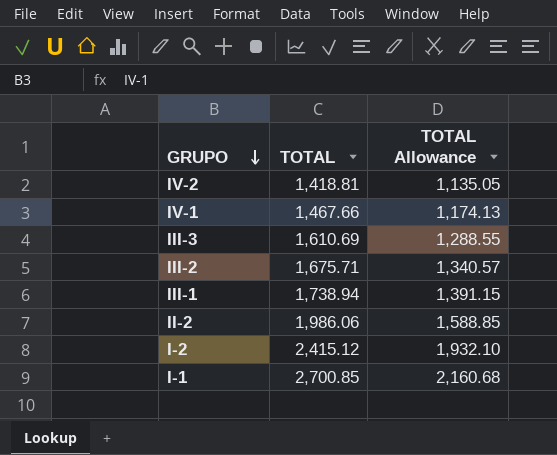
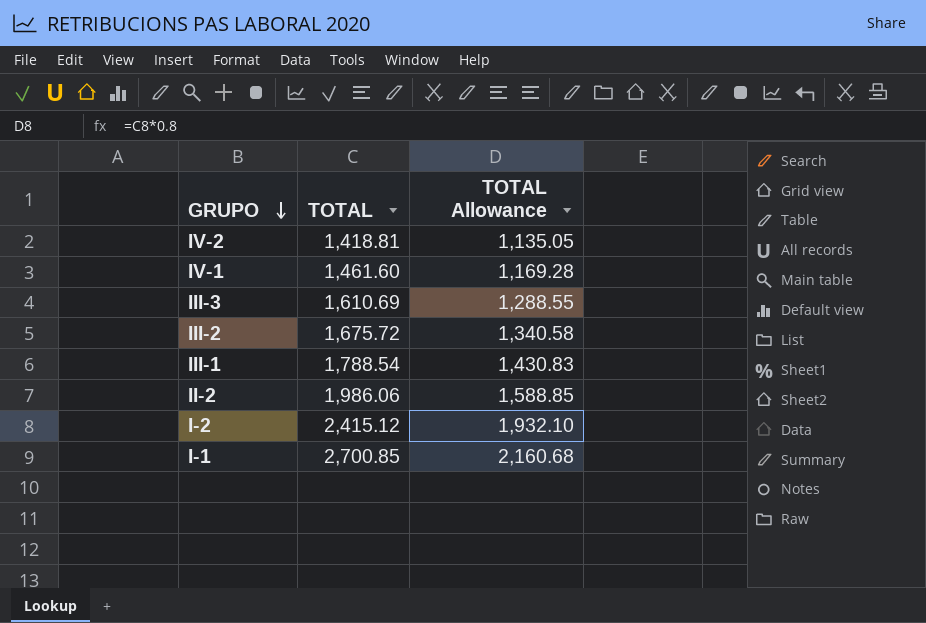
IV-1 | TOTAL: 1,467.66 -> 1,461.60
IV-1 | TOTAL Allowance: 1,174.13 -> 1,169.28
III-2 | TOTAL: 1,675.71 -> 1,675.72
III-2 | TOTAL Allowance: 1,340.57 -> 1,340.58
III-1 | TOTAL: 1,738.94 -> 1,788.54
III-1 | TOTAL Allowance: 1,391.15 -> 1,430.83

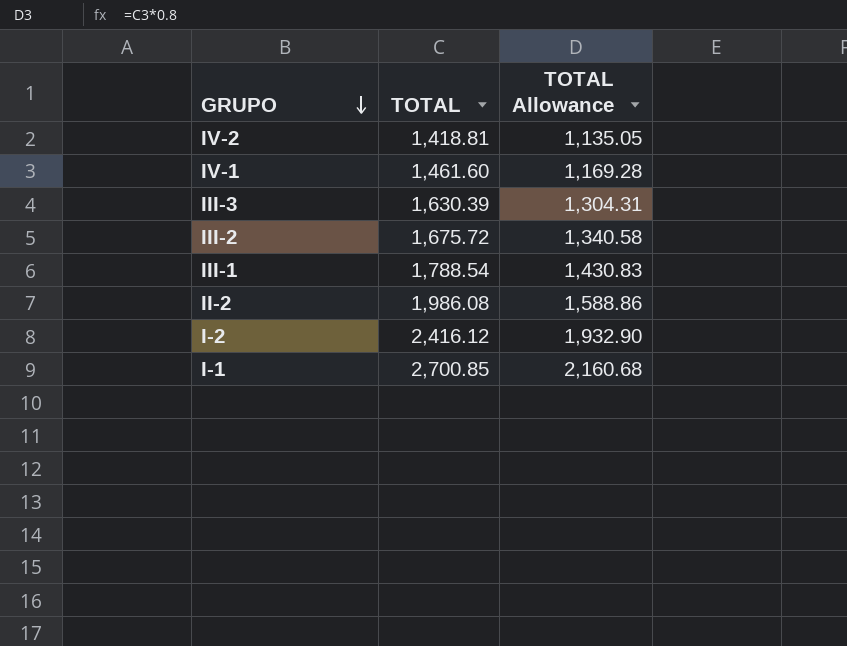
III-3 | TOTAL: 1,610.69 -> 1,630.39
III-3 | TOTAL Allowance: 1,288.55 -> 1,304.31
II-2 | TOTAL: 1,986.06 -> 1,986.08
II-2 | TOTAL Allowance: 1,588.85 -> 1,588.86
I-2 | TOTAL: 2,415.12 -> 2,416.12
I-2 | TOTAL Allowance: 1,932.10 -> 1,932.90

